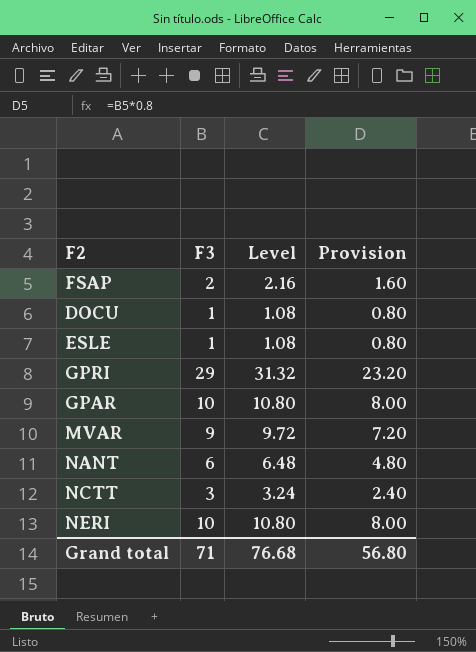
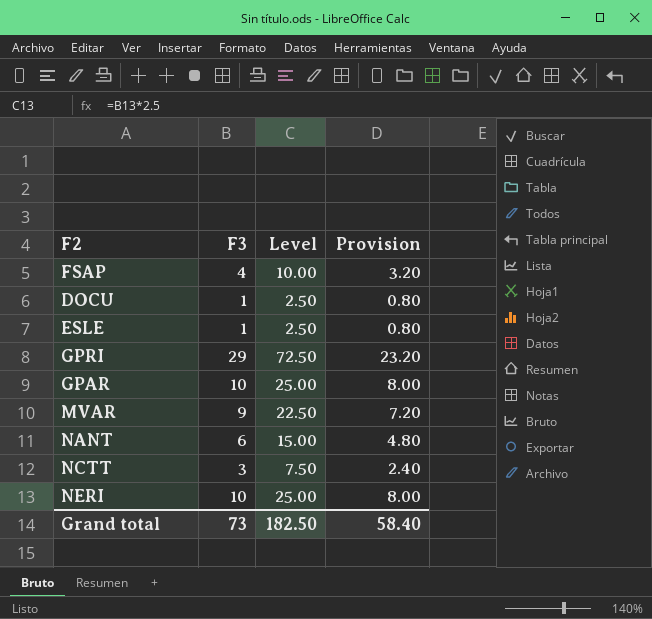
column Level | formula: [F3] * 1.08 -> [F3] * 2.5
FSAP | F3: 2 -> 4
FSAP | Provision: 1.60 -> 3.20
Grand total | F3: 71 -> 73
Grand total | Level: 76.68 -> 182.50
Grand total | Provision: 56.80 -> 58.40

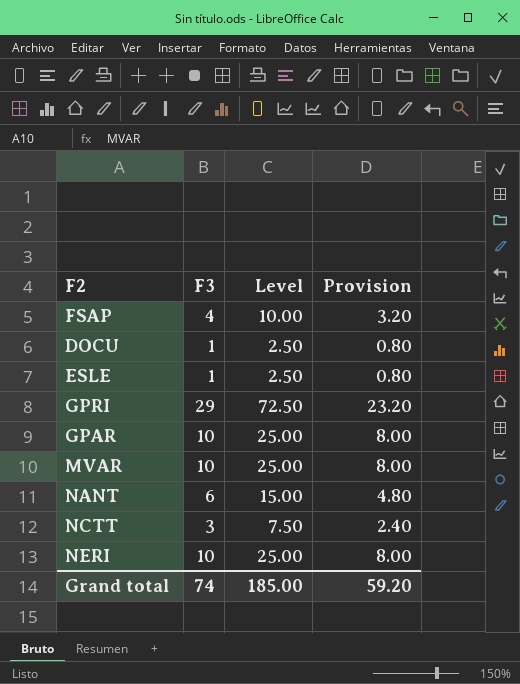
MVAR | F3: 9 -> 10
MVAR | Level: 22.50 -> 25.00
MVAR | Provision: 7.20 -> 8.00
Grand total | F3: 73 -> 74
Grand total | Level: 182.50 -> 185.00
Grand total | Provision: 58.40 -> 59.20

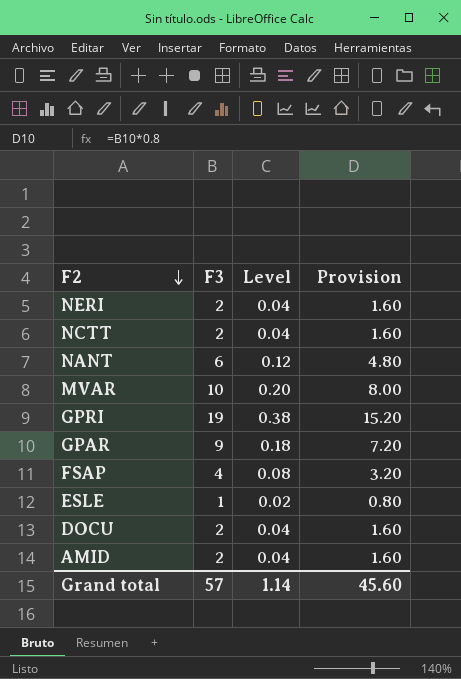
row order: none -> F2 descending
column Level | formula: [F3] * 2.5 -> [F3] * 0.02
NERI | F3: 10 -> 2
NERI | Provision: 8.00 -> 1.60
NCTT | F3: 3 -> 2
NCTT | Provision: 2.40 -> 1.60
GPRI | F3: 29 -> 19
GPRI | Provision: 23.20 -> 15.20
GPAR | F3: 10 -> 9
GPAR | Provision: 8.00 -> 7.20
DOCU | F3: 1 -> 2
DOCU | Provision: 0.80 -> 1.60
row AMID: none -> 2 | 0.04 | 1.60
Grand total | F3: 74 -> 57
Grand total | Level: 185.00 -> 1.14
Grand total | Provision: 59.20 -> 45.60

